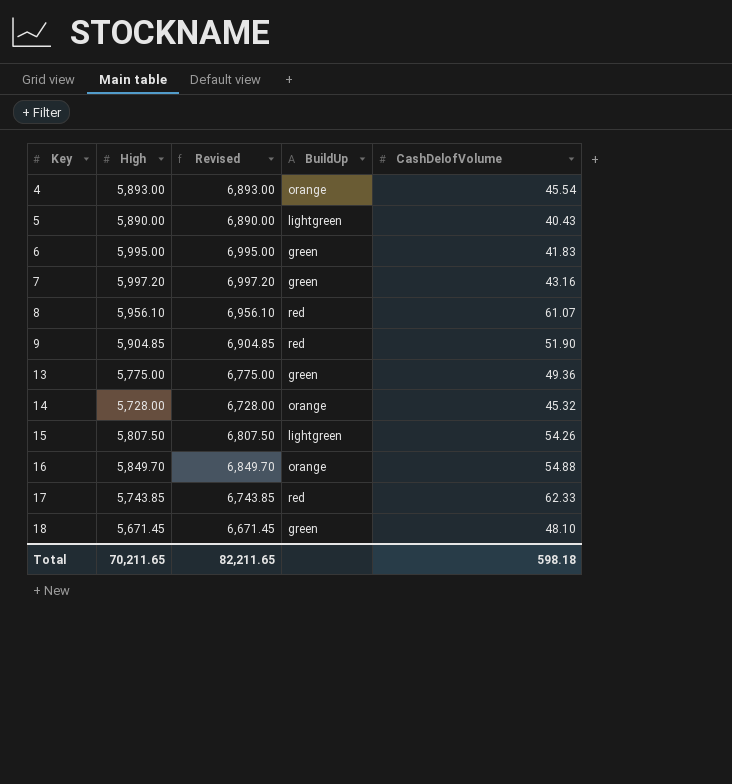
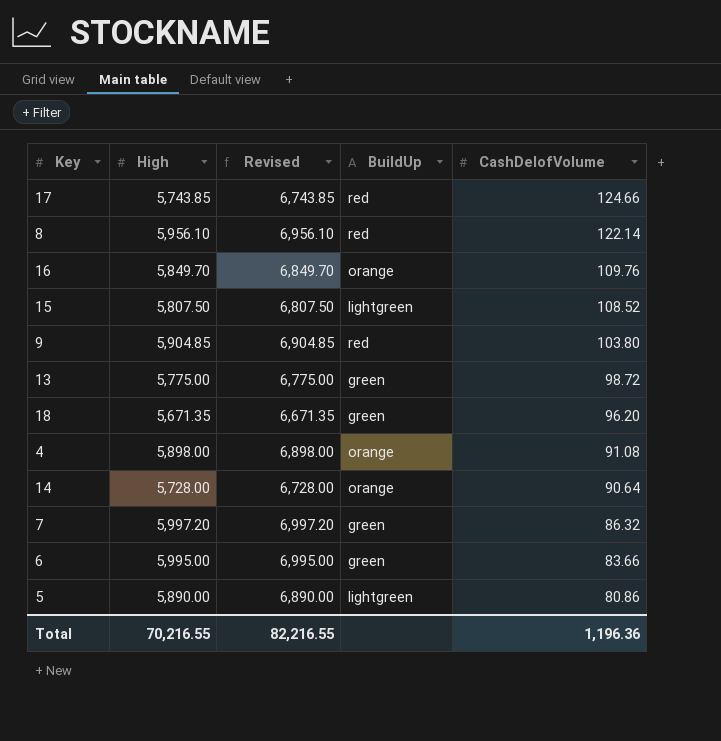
row order: Key ascending -> CashDelofVolume descending
17 | CashDelofVolume: 62.33 -> 124.66
8 | CashDelofVolume: 61.07 -> 122.14
16 | CashDelofVolume: 54.88 -> 109.76
15 | CashDelofVolume: 54.26 -> 108.52
9 | CashDelofVolume: 51.90 -> 103.80
13 | CashDelofVolume: 49.36 -> 98.72
18 | High: 5,671.45 -> 5,671.35
18 | Revised: 6,671.45 -> 6,671.35
18 | CashDelofVolume: 48.10 -> 96.20
4 | High: 5,893.00 -> 5,898.00
4 | Revised: 6,893.00 -> 6,898.00
4 | CashDelofVolume: 45.54 -> 91.08
14 | CashDelofVolume: 45.32 -> 90.64
7 | CashDelofVolume: 43.16 -> 86.32
6 | CashDelofVolume: 41.83 -> 83.66
5 | CashDelofVolume: 40.43 -> 80.86
Total | High: 70,211.65 -> 70,216.55
Total | Revised: 82,211.65 -> 82,216.55
Total | CashDelofVolume: 598.18 -> 1,196.36

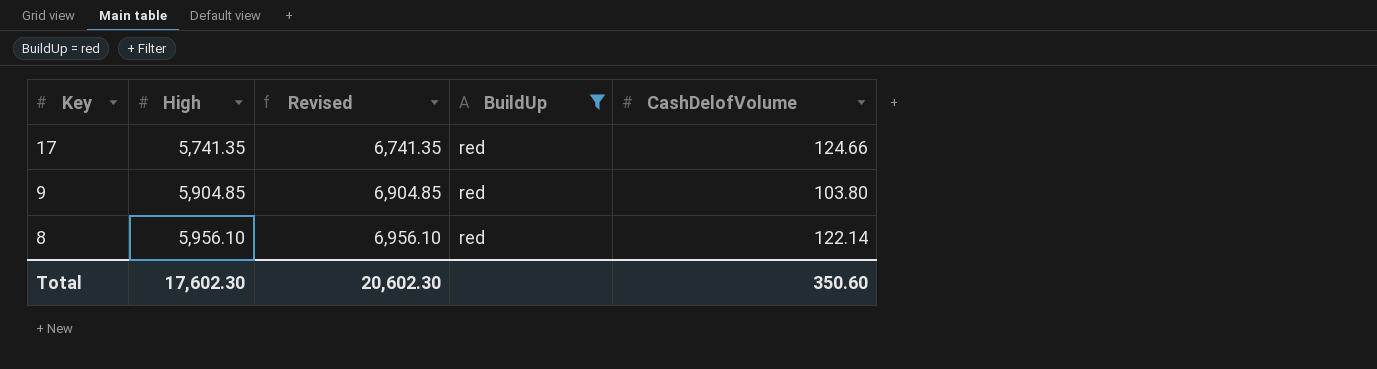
filter: none -> BuildUp = red
row order: CashDelofVolume descending -> Key descending
17 | High: 5,743.85 -> 5,741.35
17 | Revised: 6,743.85 -> 6,741.35
Total | High: 70,216.55 -> 17,602.30
Total | Revised: 82,216.55 -> 20,602.30
Total | CashDelofVolume: 1,196.36 -> 350.60

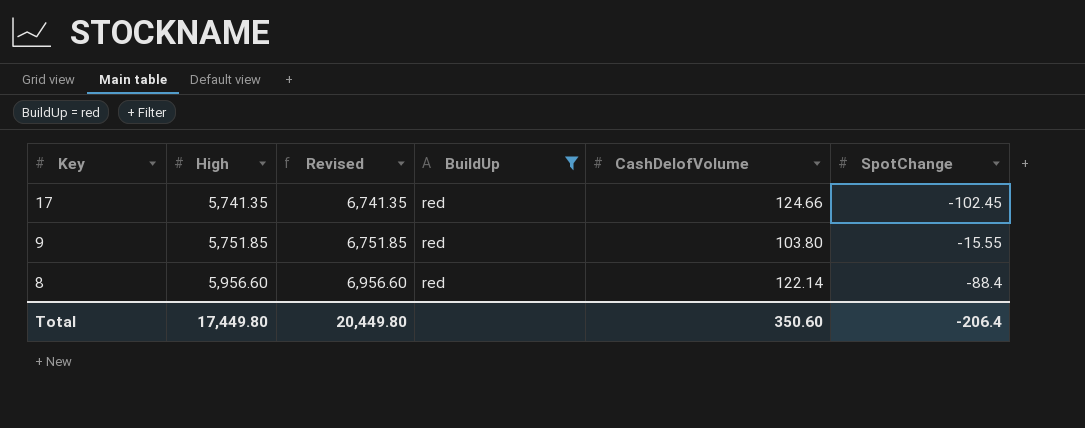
column SpotChange | position: none -> 6
9 | High: 5,904.85 -> 5,751.85
9 | Revised: 6,904.85 -> 6,751.85
8 | High: 5,956.10 -> 5,956.60
8 | Revised: 6,956.10 -> 6,956.60
Total | High: 17,602.30 -> 17,449.80
Total | Revised: 20,602.30 -> 20,449.80

